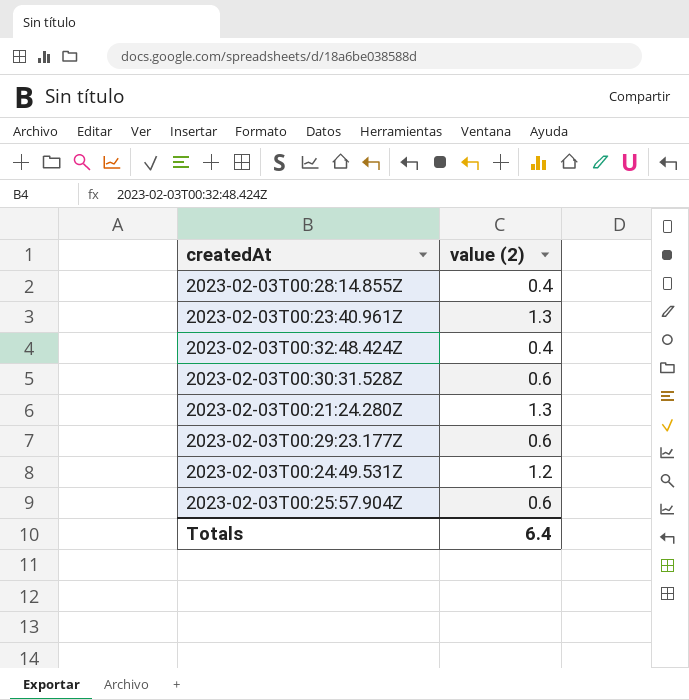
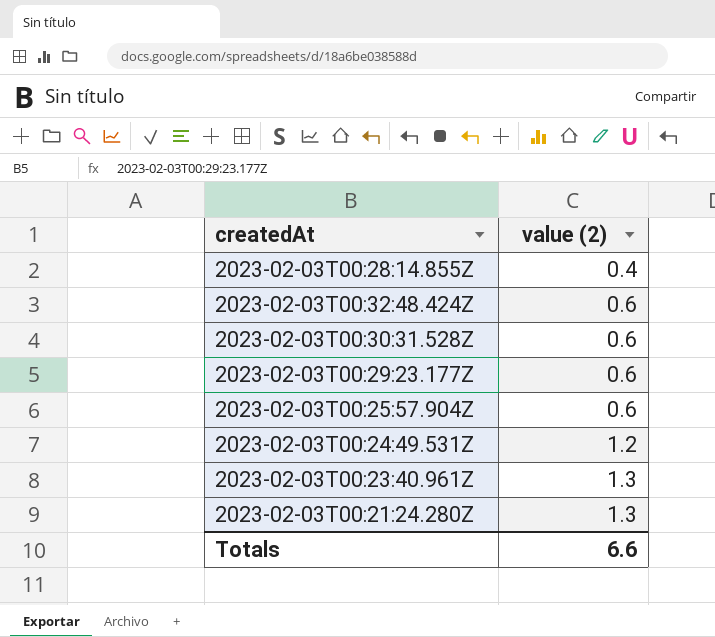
row order: none -> value (2) ascending
2023-02-03T00:32:48.424Z | value (2): 0.4 -> 0.6
Totals | value (2): 6.4 -> 6.6

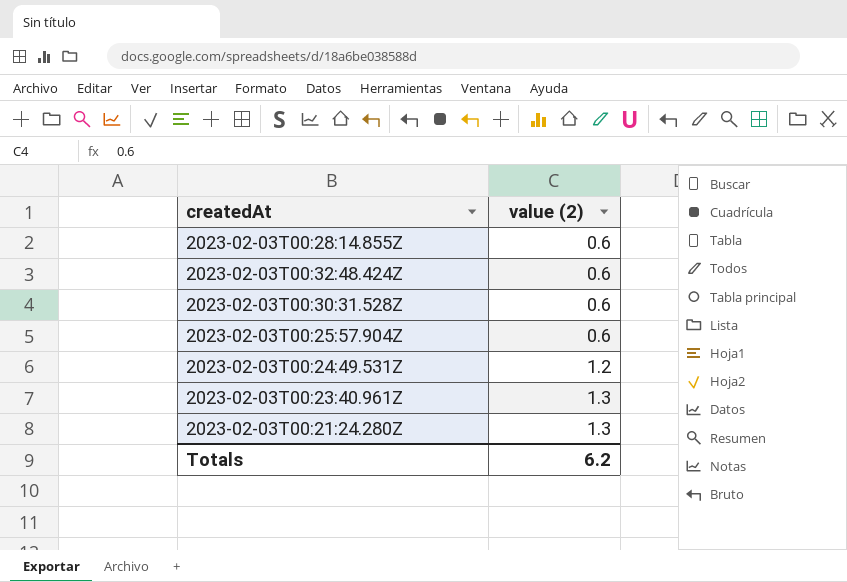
row 2023-02-03T00:29:23.177Z: 0.6 -> none
2023-02-03T00:28:14.855Z | value (2): 0.4 -> 0.6
Totals | value (2): 6.6 -> 6.2

